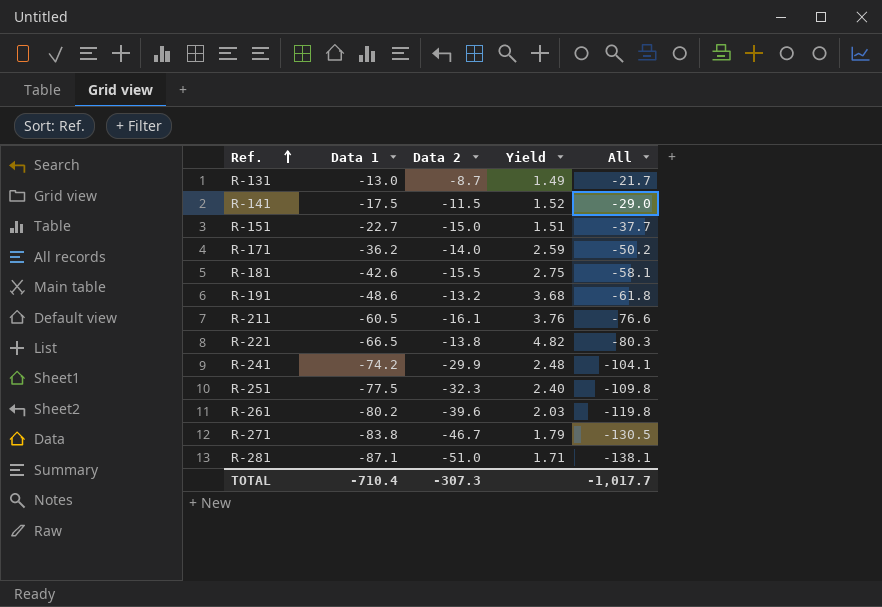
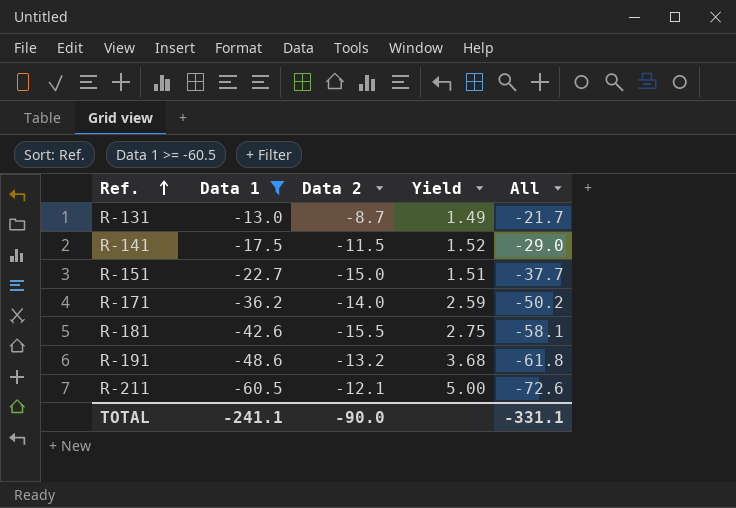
filter: none -> Data 1 >= -60.5
R-211 | Data 2: -16.1 -> -12.1
R-211 | Yield: 3.76 -> 5.00
R-211 | All: -76.6 -> -72.6
TOTAL | Data 1: -710.4 -> -241.1
TOTAL | Data 2: -307.3 -> -90.0
TOTAL | All: -1,017.7 -> -331.1

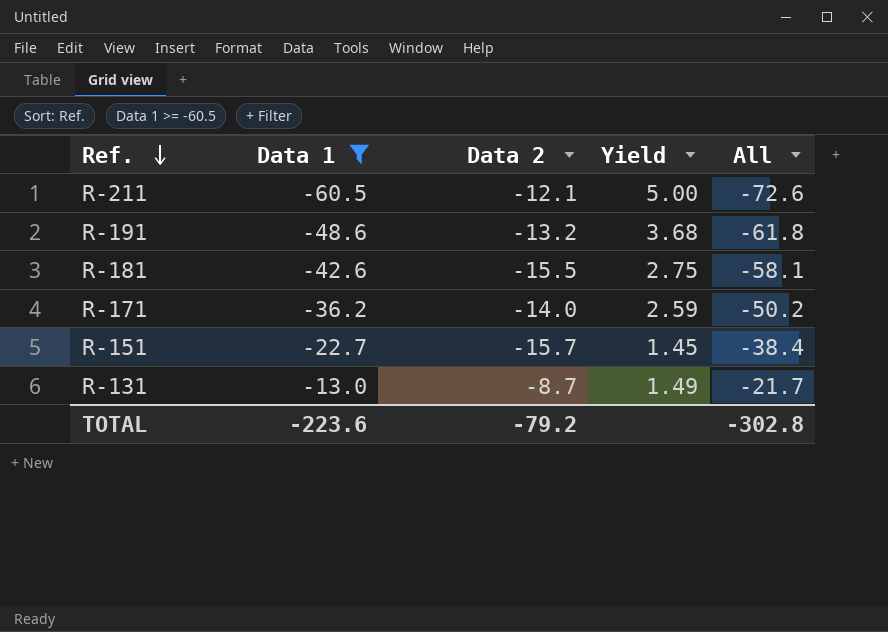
row order: Ref. ascending -> Ref. descending
row R-141: -17.5 | -11.5 | 1.52 | -29.0 -> none
R-151 | Data 2: -15.0 -> -15.7
R-151 | Yield: 1.51 -> 1.45
R-151 | All: -37.7 -> -38.4
TOTAL | Data 1: -241.1 -> -223.6
TOTAL | Data 2: -90.0 -> -79.2
TOTAL | All: -331.1 -> -302.8

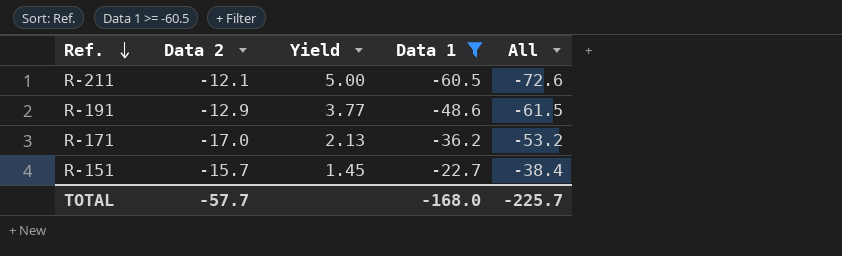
column Data 1 | position: 2 -> 4
row R-181: -42.6 | -15.5 | 2.75 | -58.1 -> none
row R-131: -13.0 | -8.7 | 1.49 | -21.7 -> none
R-191 | Data 2: -13.2 -> -12.9
R-191 | Yield: 3.68 -> 3.77
R-191 | All: -61.8 -> -61.5
R-171 | Data 2: -14.0 -> -17.0
R-171 | Yield: 2.59 -> 2.13
R-171 | All: -50.2 -> -53.2
TOTAL | Data 2: -79.2 -> -57.7
TOTAL | Data 1: -223.6 -> -168.0
TOTAL | All: -302.8 -> -225.7

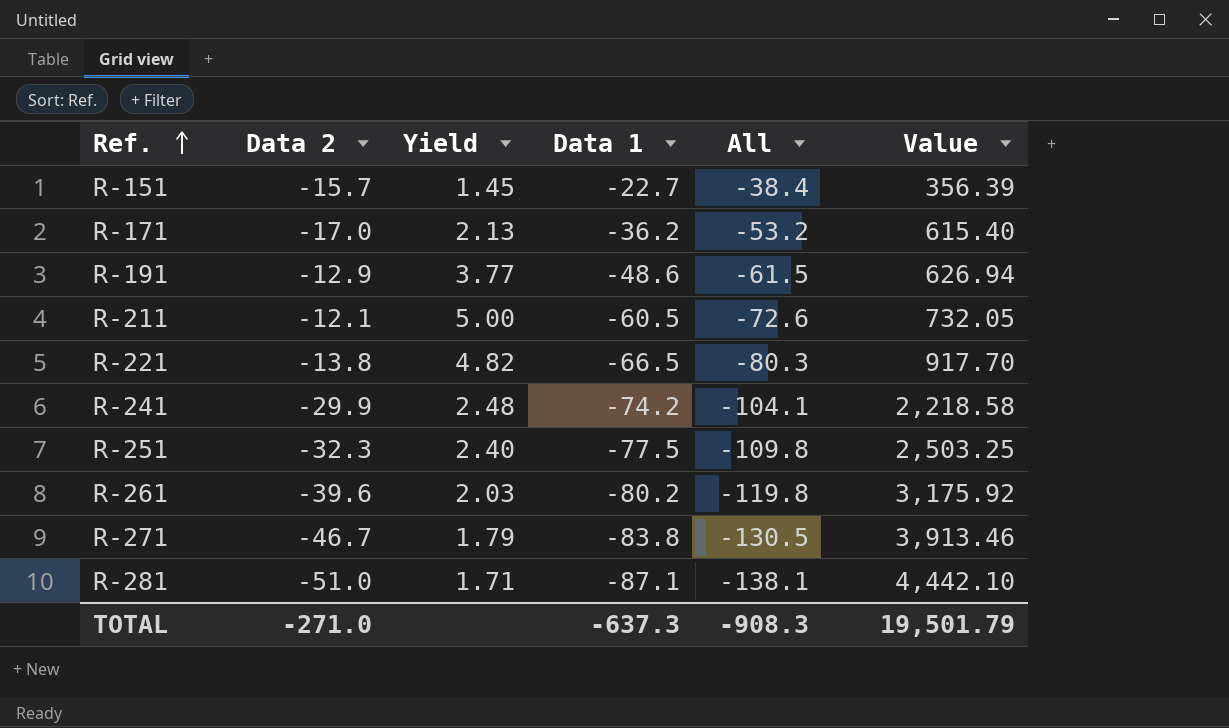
filter: Data 1 >= -60.5 -> none
row order: Ref. descending -> Ref. ascending
column Value | formula: none -> [Data 2] * [Data 1]
TOTAL | Data 2: -57.7 -> -271.0
TOTAL | Data 1: -168.0 -> -637.3
TOTAL | All: -225.7 -> -908.3

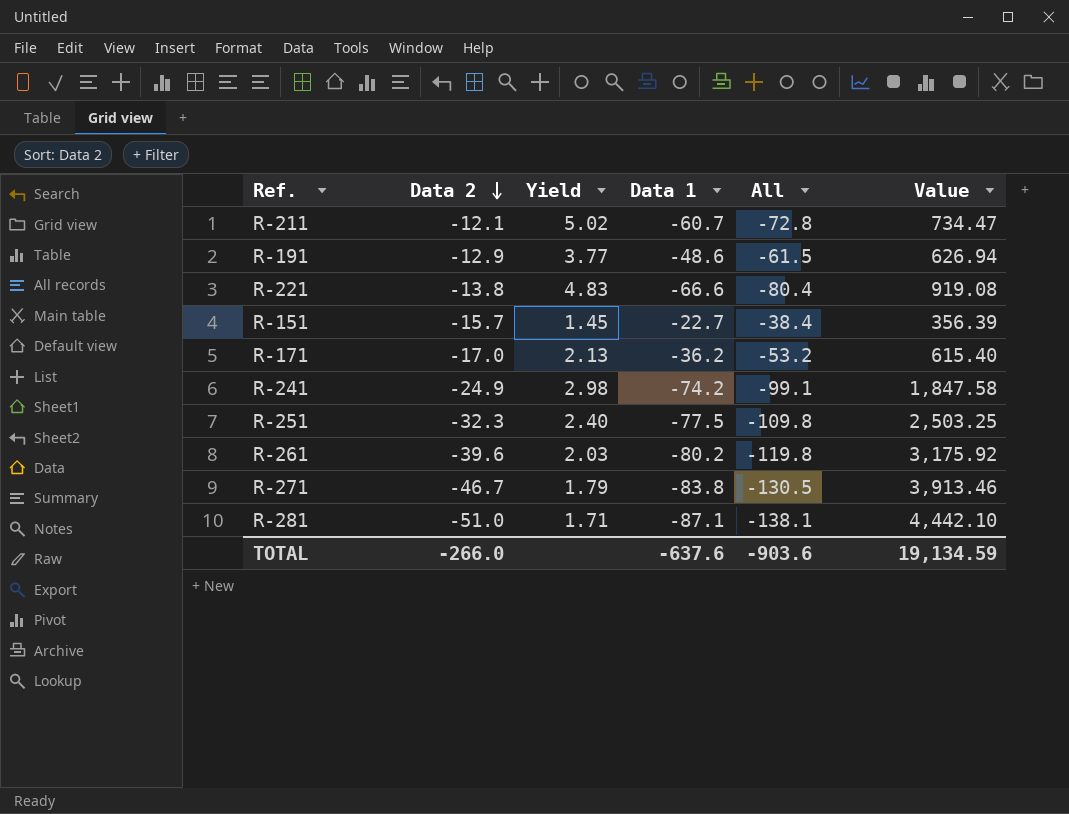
row order: Ref. ascending -> Data 2 descending
R-211 | Yield: 5.00 -> 5.02
R-211 | Data 1: -60.5 -> -60.7
R-211 | All: -72.6 -> -72.8
R-211 | Value: 732.05 -> 734.47
R-221 | Yield: 4.82 -> 4.83
R-221 | Data 1: -66.5 -> -66.6
R-221 | All: -80.3 -> -80.4
R-221 | Value: 917.70 -> 919.08
R-241 | Data 2: -29.9 -> -24.9
R-241 | Yield: 2.48 -> 2.98
R-241 | All: -104.1 -> -99.1
R-241 | Value: 2,218.58 -> 1,847.58
TOTAL | Data 2: -271.0 -> -266.0
TOTAL | Data 1: -637.3 -> -637.6
TOTAL | All: -908.3 -> -903.6
TOTAL | Value: 19,501.79 -> 19,134.59

